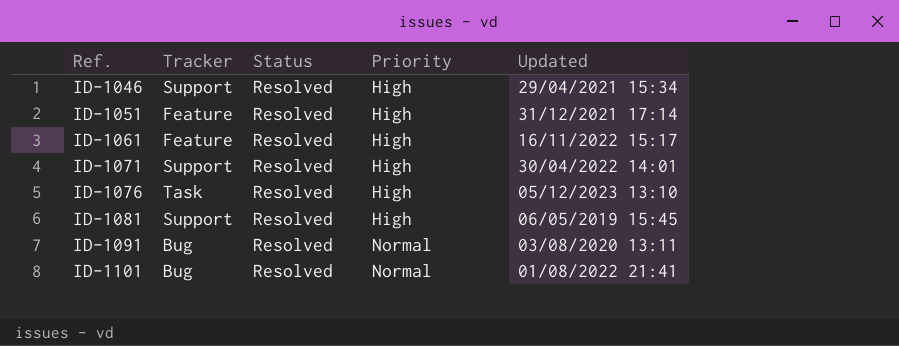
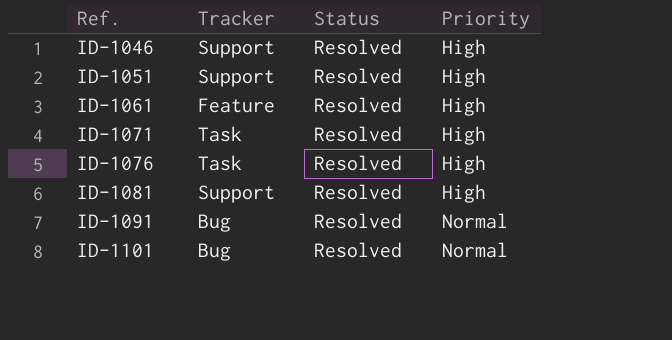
column Updated | position: 5 -> none
ID-1051 | Tracker: Feature -> Support
ID-1071 | Tracker: Support -> Task

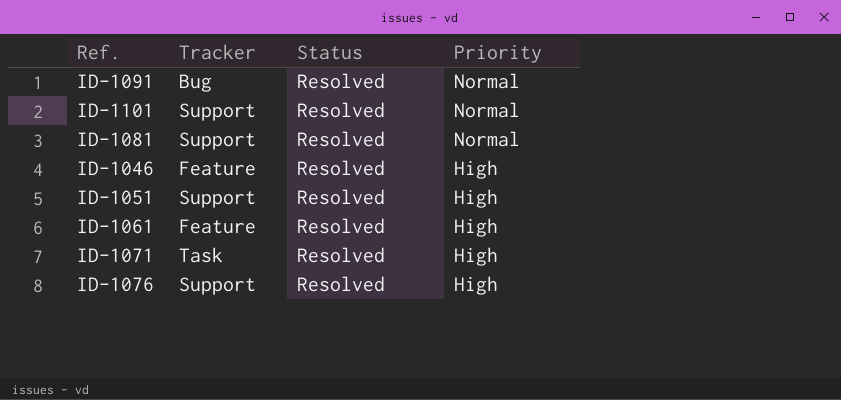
row order: Ref. ascending -> Priority descending
ID-1101 | Tracker: Bug -> Support
ID-1081 | Priority: High -> Normal
ID-1046 | Tracker: Support -> Feature
ID-1076 | Tracker: Task -> Support

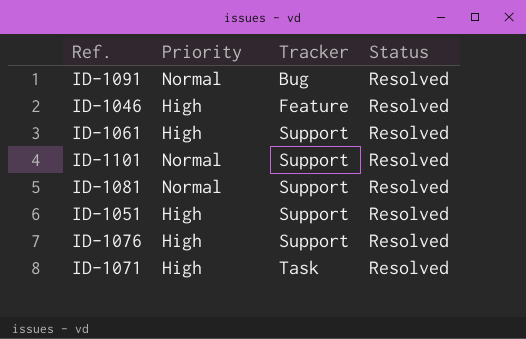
row order: Priority descending -> Tracker ascending
column Priority | position: 4 -> 2
ID-1061 | Tracker: Feature -> Support

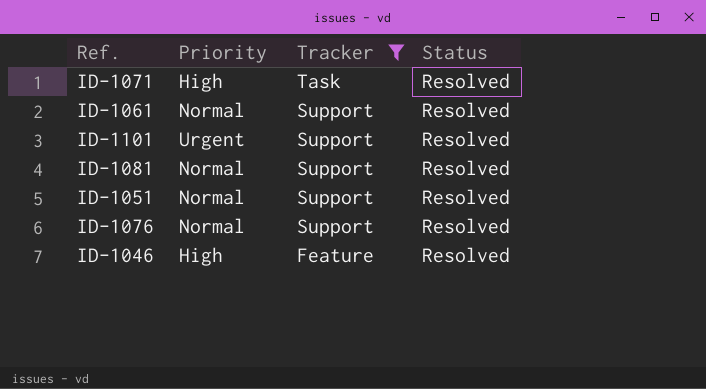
filter: none -> Tracker != Bug
row order: Tracker ascending -> Tracker descending
ID-1061 | Priority: High -> Normal
ID-1101 | Priority: Normal -> Urgent
ID-1051 | Priority: High -> Normal
ID-1076 | Priority: High -> Normal

